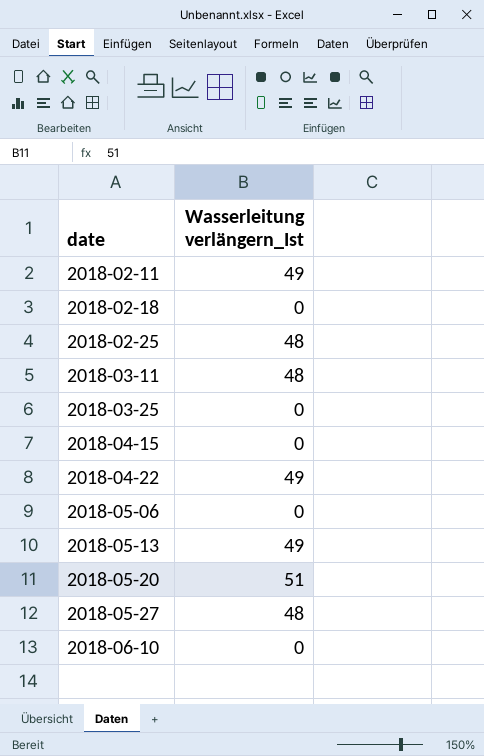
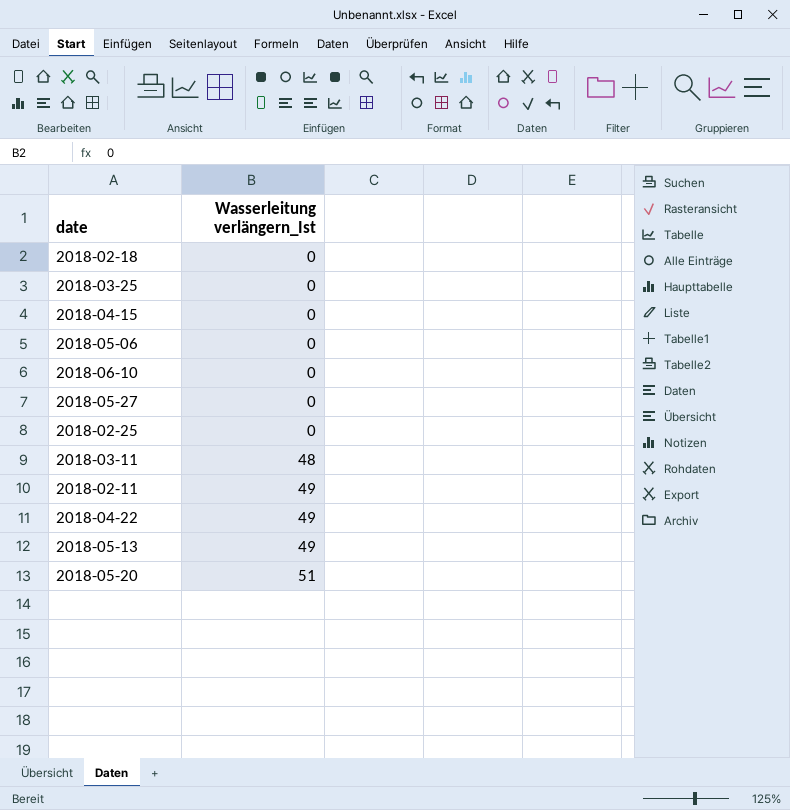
row order: date ascending -> Wasserleitung verlängern_Ist ascending
2018-05-27 | Wasserleitung verlängern_Ist: 48 -> 0
2018-02-25 | Wasserleitung verlängern_Ist: 48 -> 0

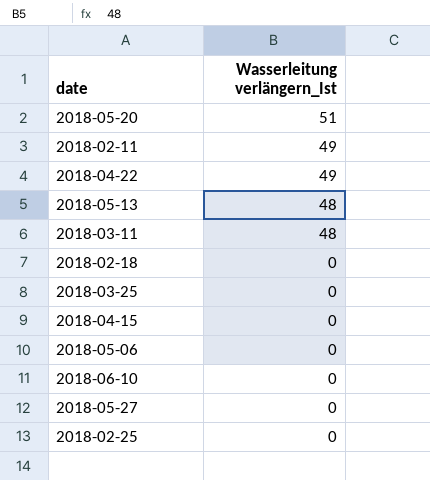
row order: Wasserleitung verlängern_Ist ascending -> Wasserleitung verlängern_Ist descending
2018-05-13 | Wasserleitung verlängern_Ist: 49 -> 48

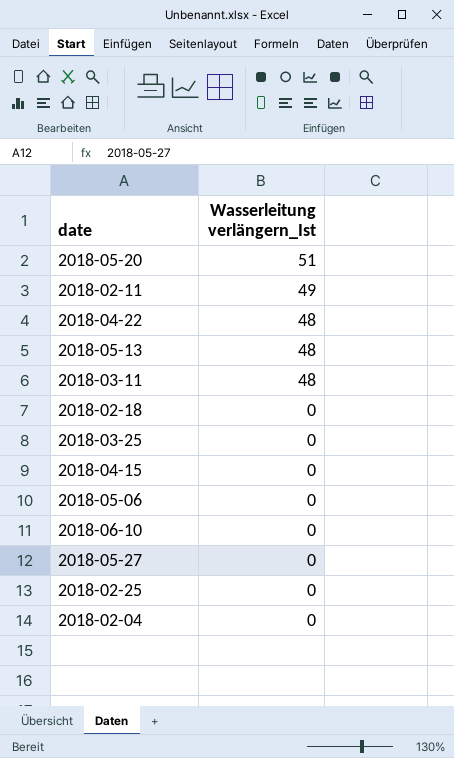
2018-04-22 | Wasserleitung verlängern_Ist: 49 -> 48
row 2018-02-04: none -> 0

